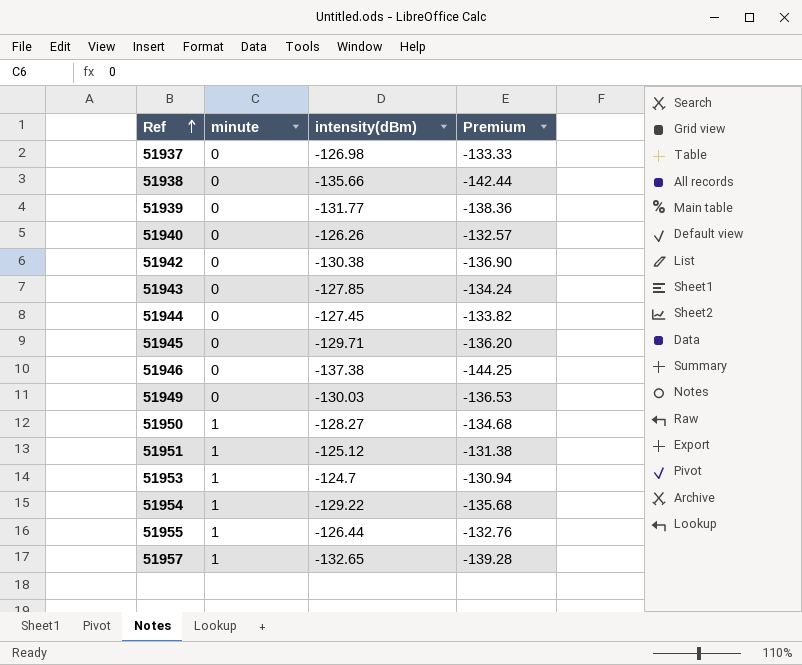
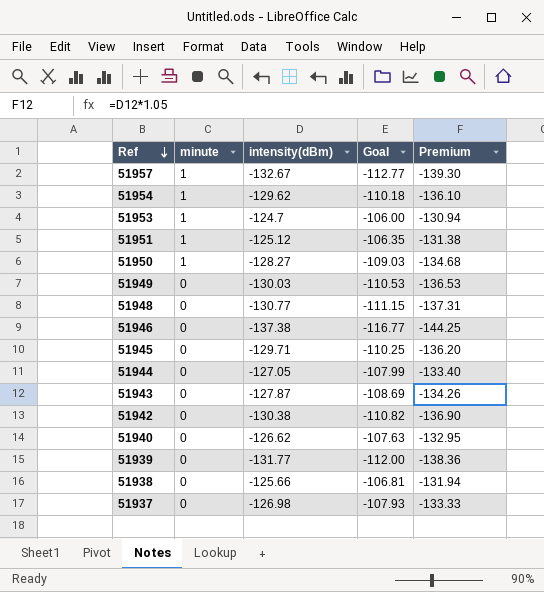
row order: Ref ascending -> Ref descending
column Goal | formula: none -> [intensity(dBm)] * 0.85
row 51955: 1 | -126.44 | -132.76 -> none
51957 | intensity(dBm): -132.65 -> -132.67
51957 | Premium: -139.28 -> -139.30
51954 | intensity(dBm): -129.22 -> -129.62
51954 | Premium: -135.68 -> -136.10
row 51948: none -> 0 | -130.77 | -111.15 | -137.31
51944 | intensity(dBm): -127.45 -> -127.05
51944 | Premium: -133.82 -> -133.40
51943 | intensity(dBm): -127.85 -> -127.87
51943 | Premium: -134.24 -> -134.26
51940 | intensity(dBm): -126.26 -> -126.62
51940 | Premium: -132.57 -> -132.95
51938 | intensity(dBm): -135.66 -> -125.66
51938 | Premium: -142.44 -> -131.94

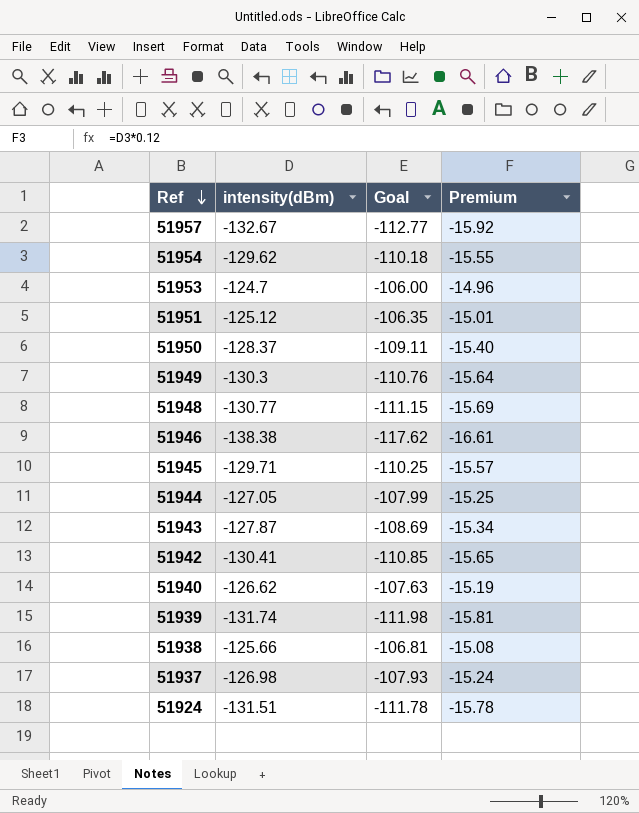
column minute | position: 2 -> none
column Premium | formula: [intensity(dBm)] * 1.05 -> [intensity(dBm)] * 0.12
51950 | intensity(dBm): -128.27 -> -128.37
51950 | Goal: -109.03 -> -109.11
51949 | intensity(dBm): -130.03 -> -130.3
51949 | Goal: -110.53 -> -110.76
51946 | intensity(dBm): -137.38 -> -138.38
51946 | Goal: -116.77 -> -117.62
51942 | intensity(dBm): -130.38 -> -130.41
51942 | Goal: -110.82 -> -110.85
51939 | intensity(dBm): -131.77 -> -131.74
51939 | Goal: -112.00 -> -111.98
row 51924: none -> -131.51 | -111.78 | -15.78

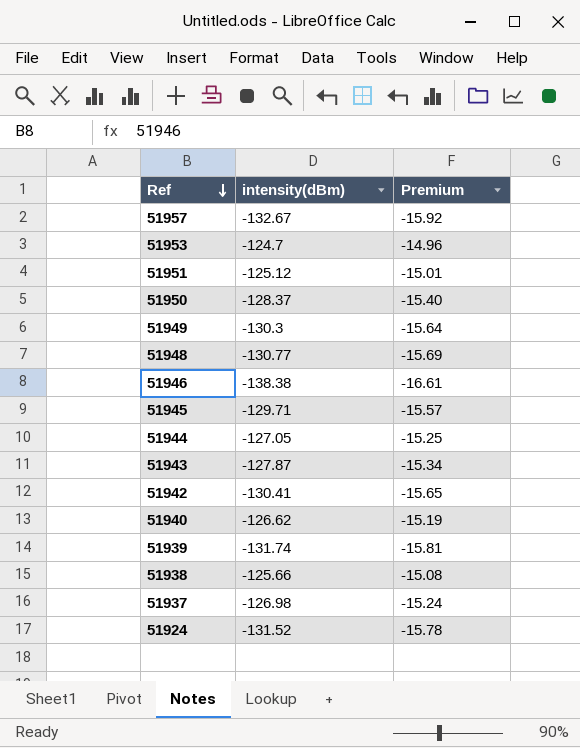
column Goal | formula: [intensity(dBm)] * 0.85 -> none
row 51954: -129.62 | -110.18 | -15.55 -> none
51924 | intensity(dBm): -131.51 -> -131.52

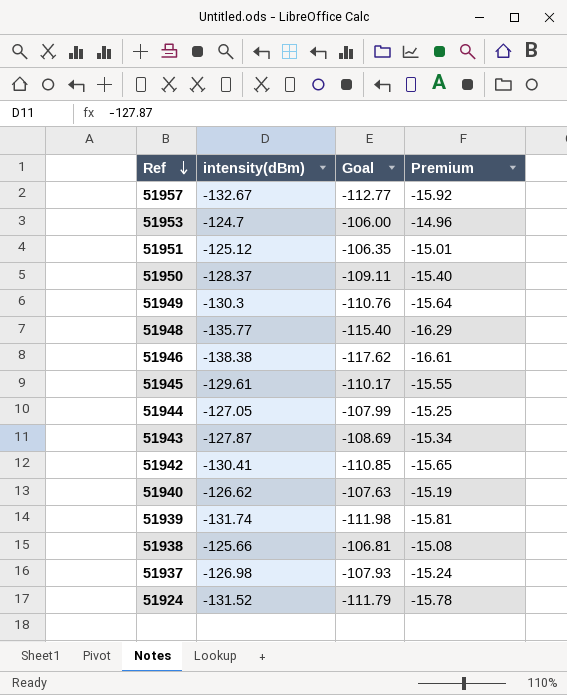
column Goal | formula: none -> [intensity(dBm)] * 0.85
51948 | intensity(dBm): -130.77 -> -135.77
51948 | Premium: -15.69 -> -16.29
51945 | intensity(dBm): -129.71 -> -129.61
51945 | Premium: -15.57 -> -15.55

